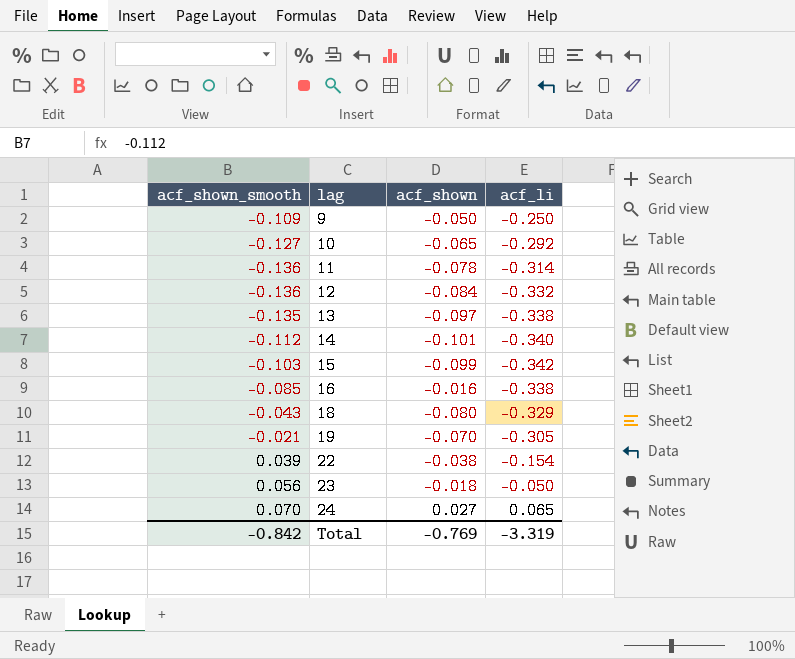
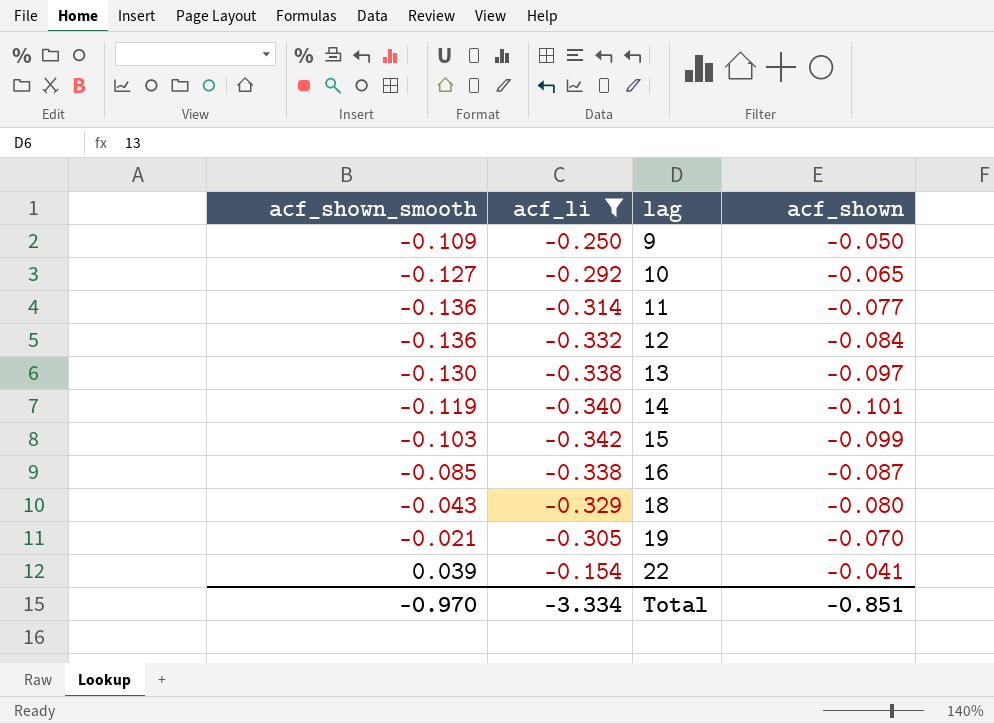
filter: none -> acf_li <= -0.154
column acf_li | position: 4 -> 2
11 | acf_shown: -0.078 -> -0.077
13 | acf_shown_smooth: -0.135 -> -0.130
14 | acf_shown_smooth: -0.112 -> -0.119
16 | acf_shown: -0.016 -> -0.087
22 | acf_shown: -0.038 -> -0.041
Total | acf_shown_smooth: -0.842 -> -0.970
Total | acf_li: -3.319 -> -3.334
Total | acf_shown: -0.769 -> -0.851

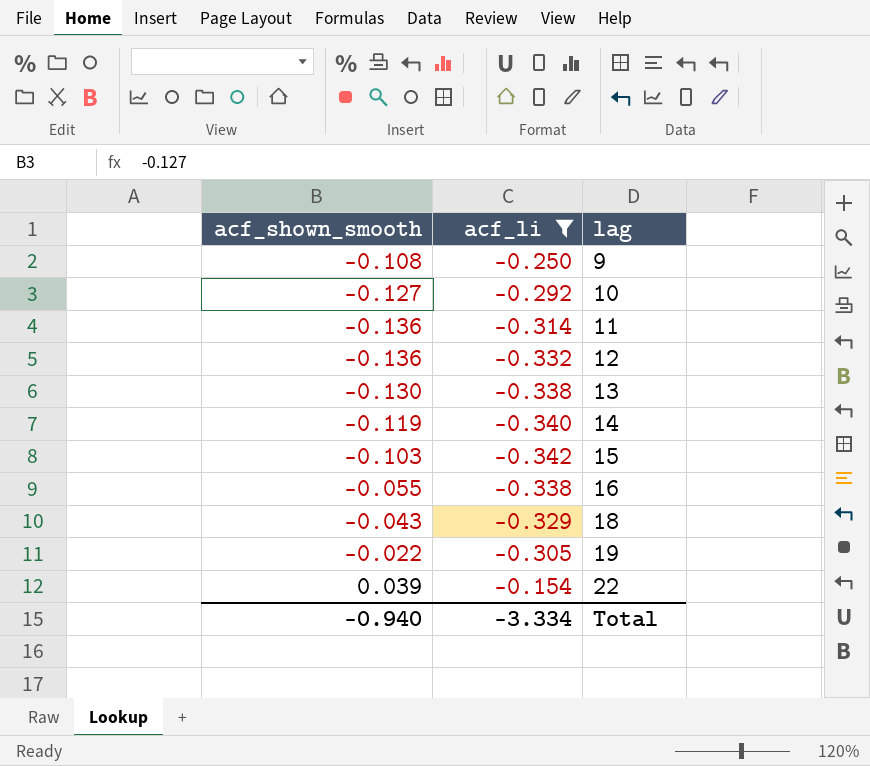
column acf_shown | position: 4 -> none
9 | acf_shown_smooth: -0.109 -> -0.108
16 | acf_shown_smooth: -0.085 -> -0.055
19 | acf_shown_smooth: -0.021 -> -0.022
Total | acf_shown_smooth: -0.970 -> -0.940

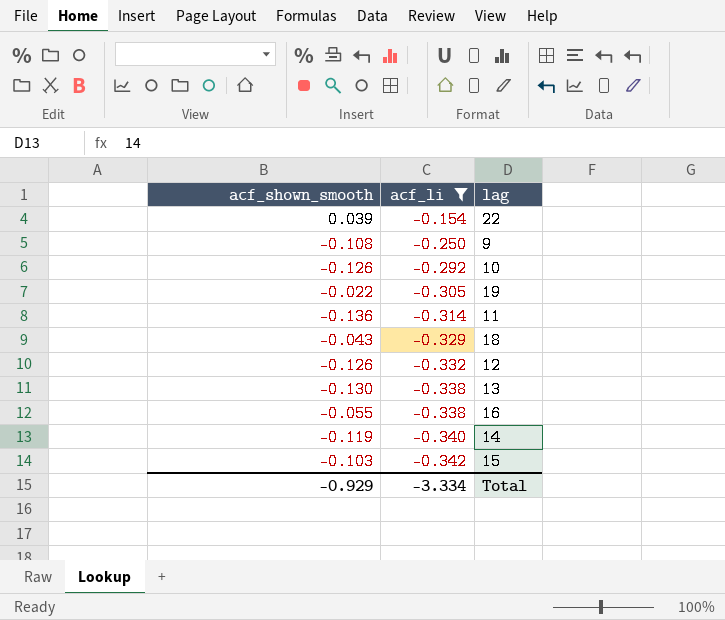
row order: lag ascending -> acf_li descending
10 | acf_shown_smooth: -0.127 -> -0.126
12 | acf_shown_smooth: -0.136 -> -0.126
Total | acf_shown_smooth: -0.940 -> -0.929

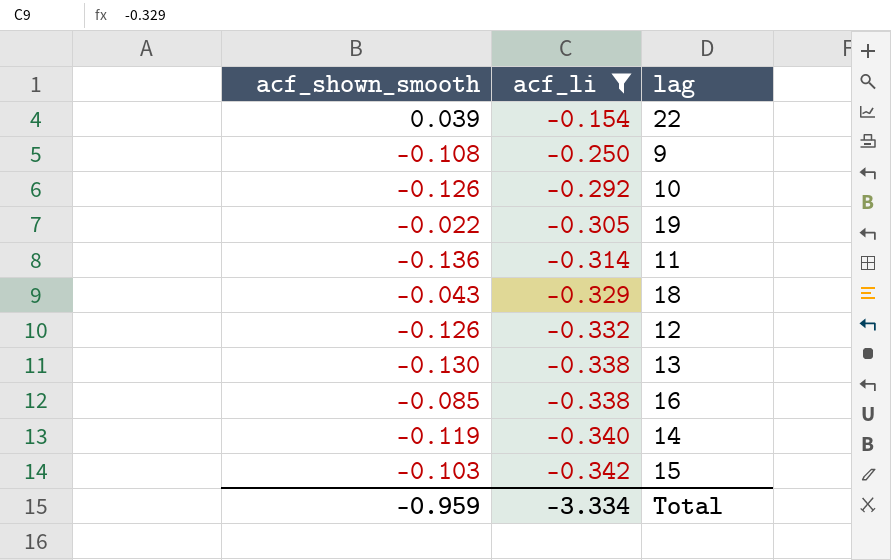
16 | acf_shown_smooth: -0.055 -> -0.085
Total | acf_shown_smooth: -0.929 -> -0.959

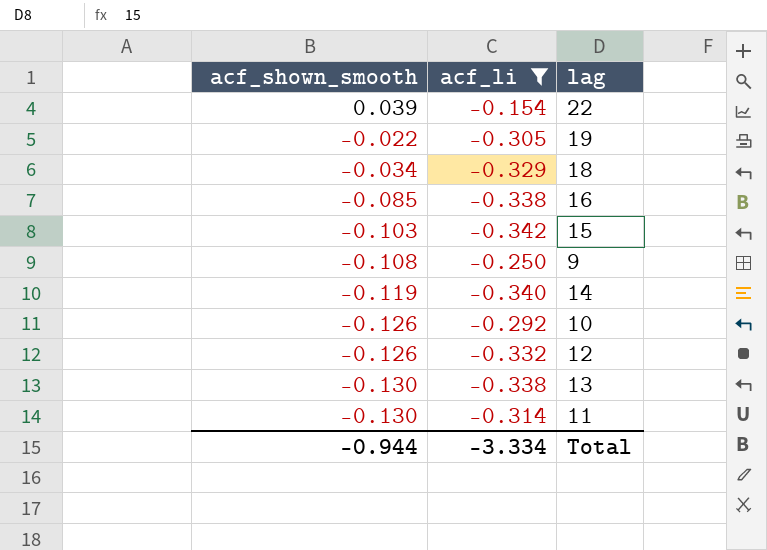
row order: acf_li descending -> acf_shown_smooth descending
18 | acf_shown_smooth: -0.043 -> -0.034
11 | acf_shown_smooth: -0.136 -> -0.130
Total | acf_shown_smooth: -0.959 -> -0.944

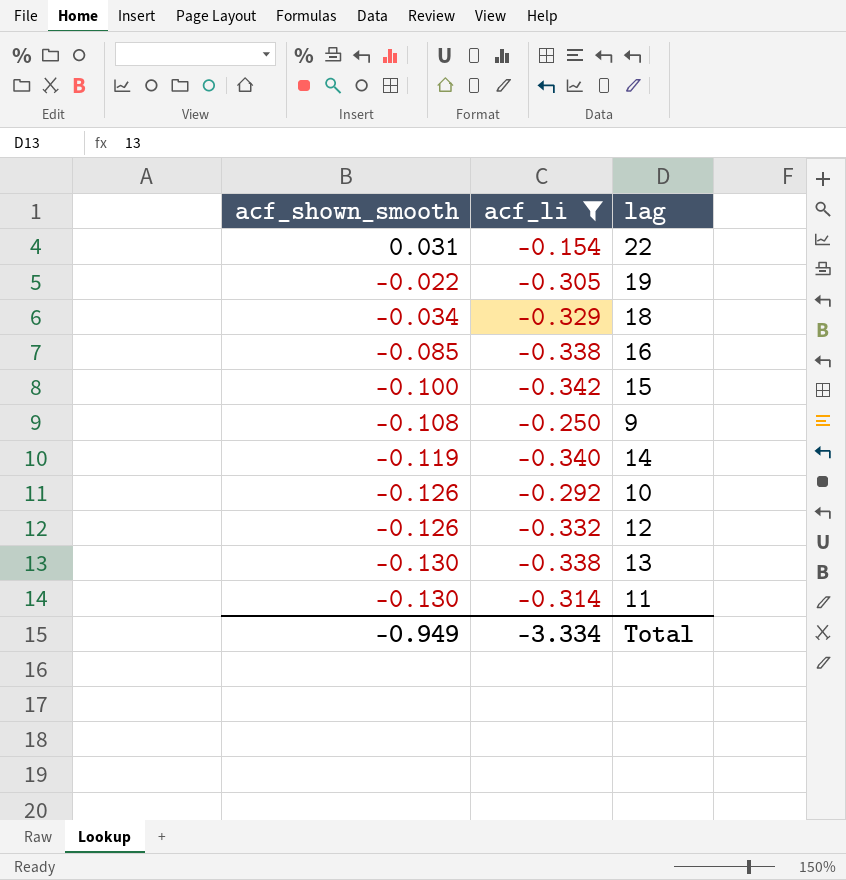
22 | acf_shown_smooth: 0.039 -> 0.031
15 | acf_shown_smooth: -0.103 -> -0.100
Total | acf_shown_smooth: -0.944 -> -0.949

